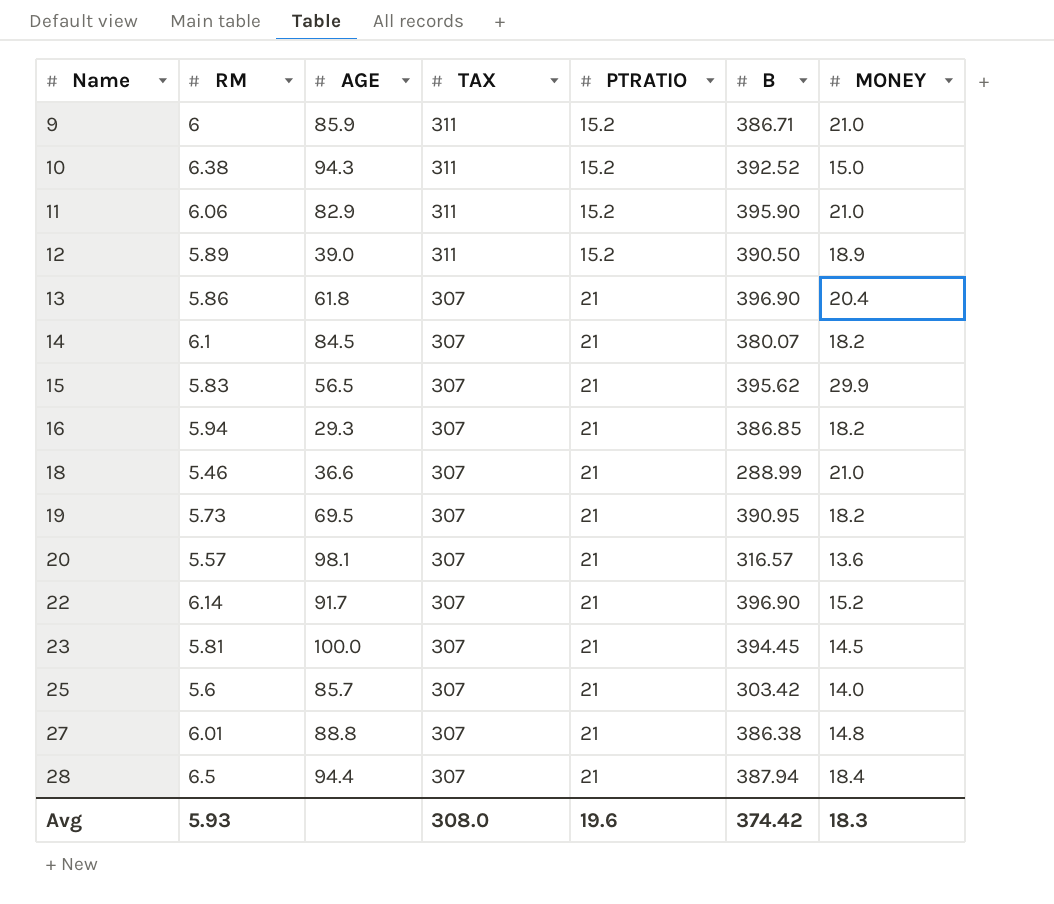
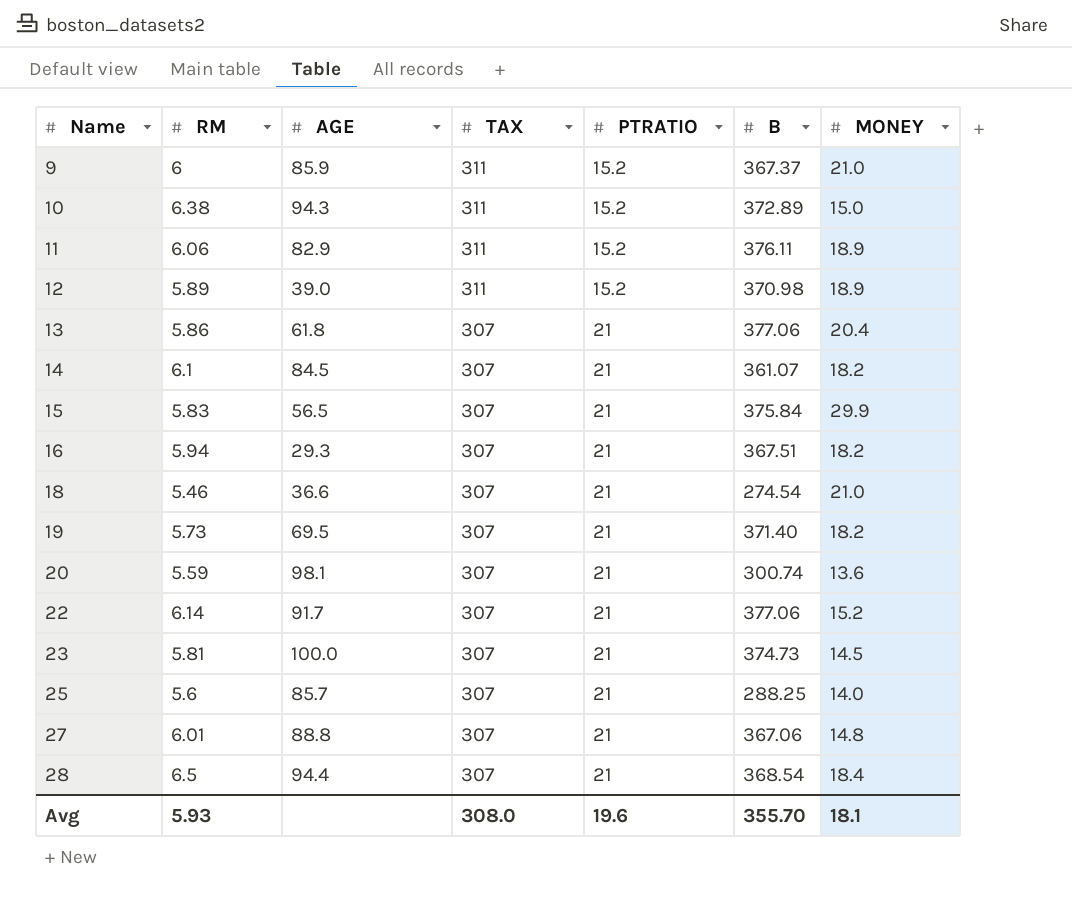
9 | B: 386.71 -> 367.37
10 | B: 392.52 -> 372.89
11 | B: 395.90 -> 376.11
11 | MONEY: 21.0 -> 18.9
12 | B: 390.50 -> 370.98
13 | B: 396.90 -> 377.06
14 | B: 380.07 -> 361.07
15 | B: 395.62 -> 375.84
16 | B: 386.85 -> 367.51
18 | B: 288.99 -> 274.54
19 | B: 390.95 -> 371.40
20 | RM: 5.57 -> 5.59
20 | B: 316.57 -> 300.74
22 | B: 396.90 -> 377.06
23 | B: 394.45 -> 374.73
25 | B: 303.42 -> 288.25
27 | B: 386.38 -> 367.06
28 | B: 387.94 -> 368.54
Avg | B: 374.42 -> 355.70
Avg | MONEY: 18.3 -> 18.1

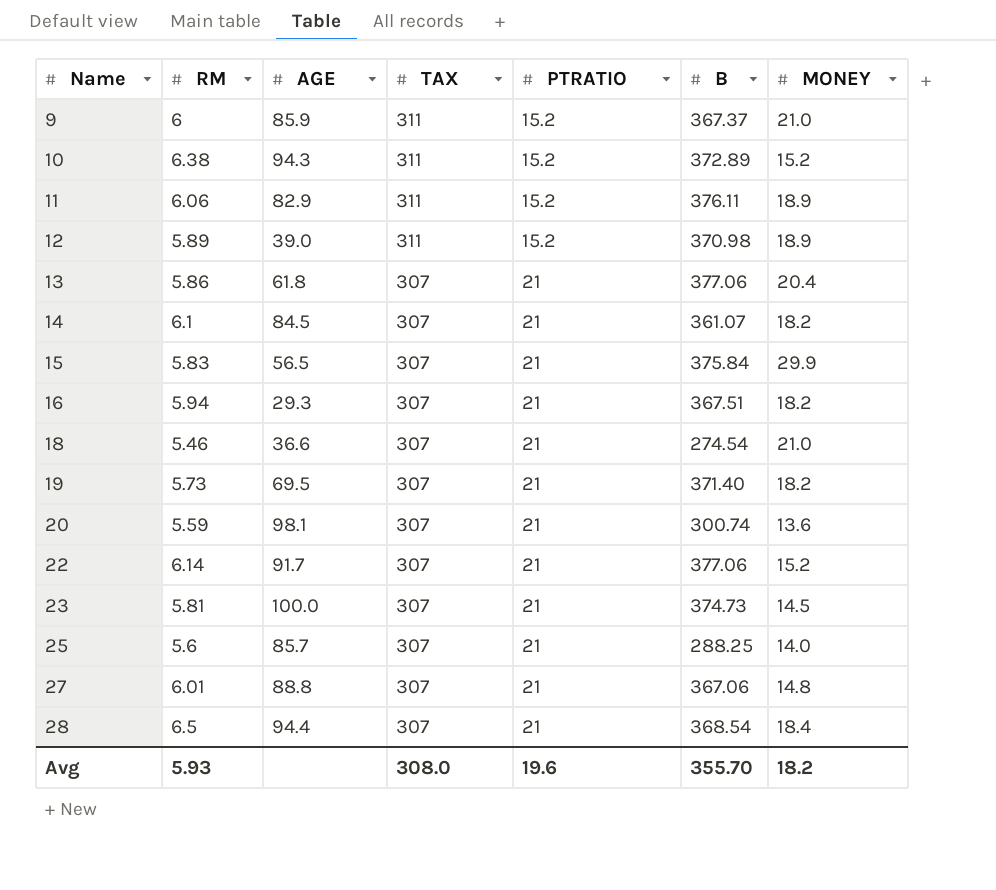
10 | MONEY: 15.0 -> 15.2
Avg | MONEY: 18.1 -> 18.2

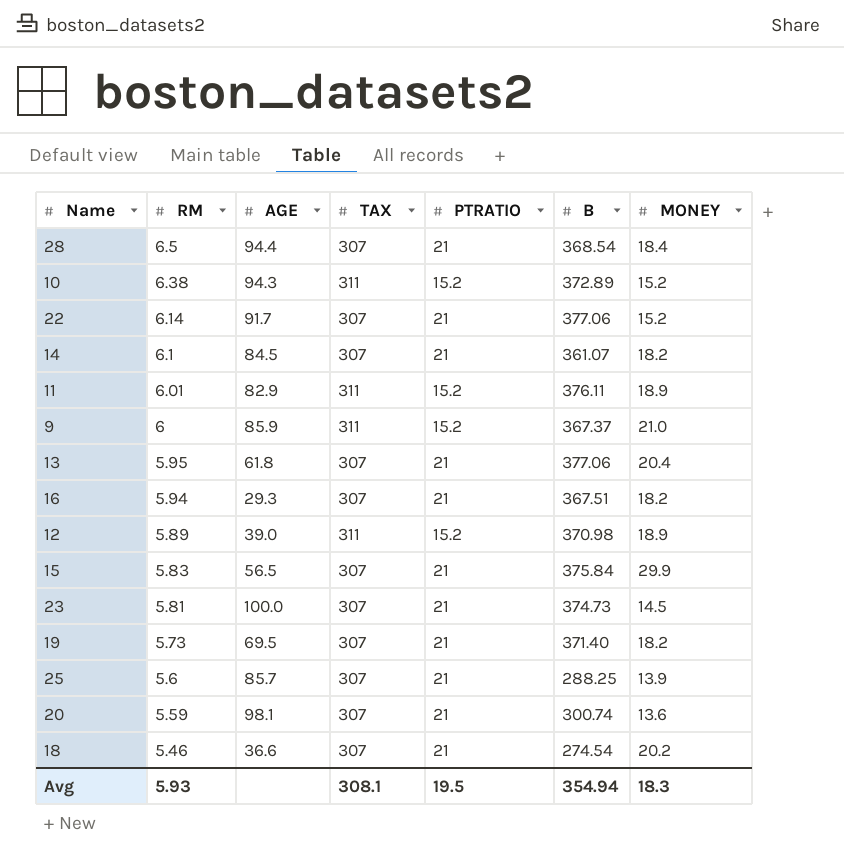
row order: Name ascending -> RM descending
row 27: 6.01 | 88.8 | 307 | 21 | 367.06 | 14.8 -> none
11 | RM: 6.06 -> 6.01
13 | RM: 5.86 -> 5.95
25 | MONEY: 14.0 -> 13.9
18 | MONEY: 21.0 -> 20.2
Avg | TAX: 308.0 -> 308.1
Avg | PTRATIO: 19.6 -> 19.5
Avg | B: 355.70 -> 354.94
Avg | MONEY: 18.2 -> 18.3

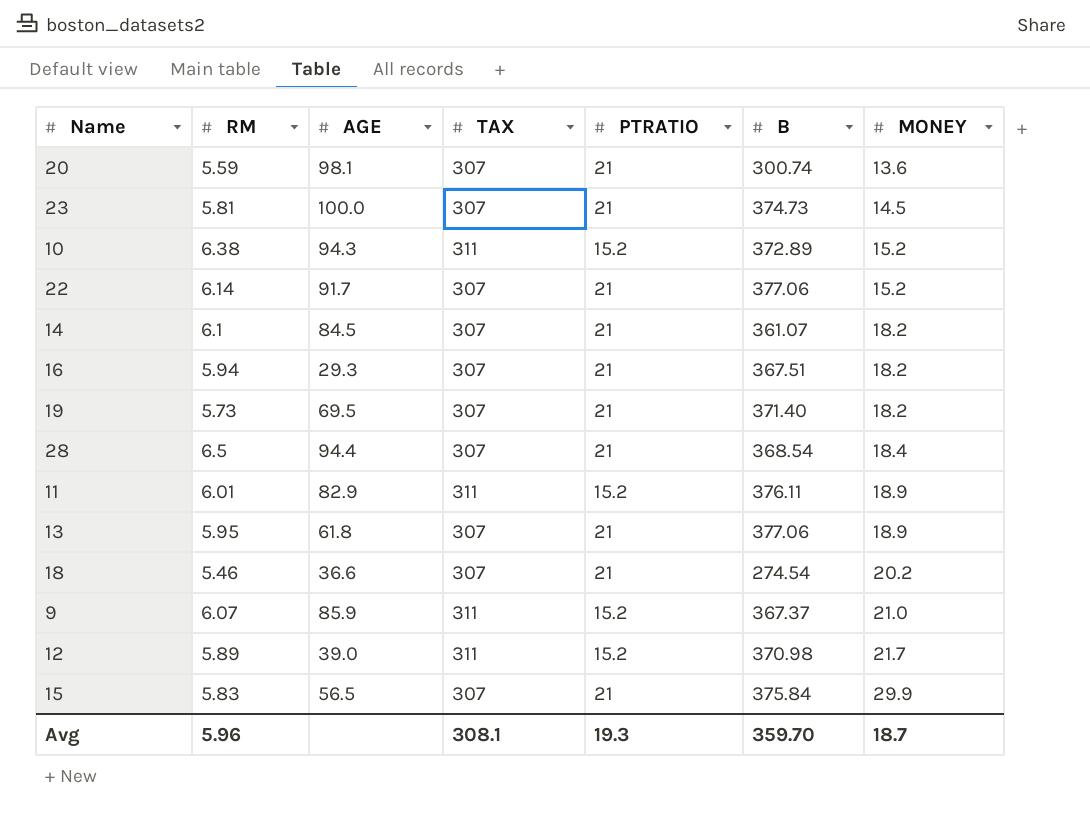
row order: RM descending -> MONEY ascending
row 25: 5.6 | 85.7 | 307 | 21 | 288.25 | 13.9 -> none
13 | MONEY: 20.4 -> 18.9
9 | RM: 6 -> 6.07
12 | MONEY: 18.9 -> 21.7
Avg | RM: 5.93 -> 5.96
Avg | PTRATIO: 19.5 -> 19.3
Avg | B: 354.94 -> 359.70
Avg | MONEY: 18.3 -> 18.7

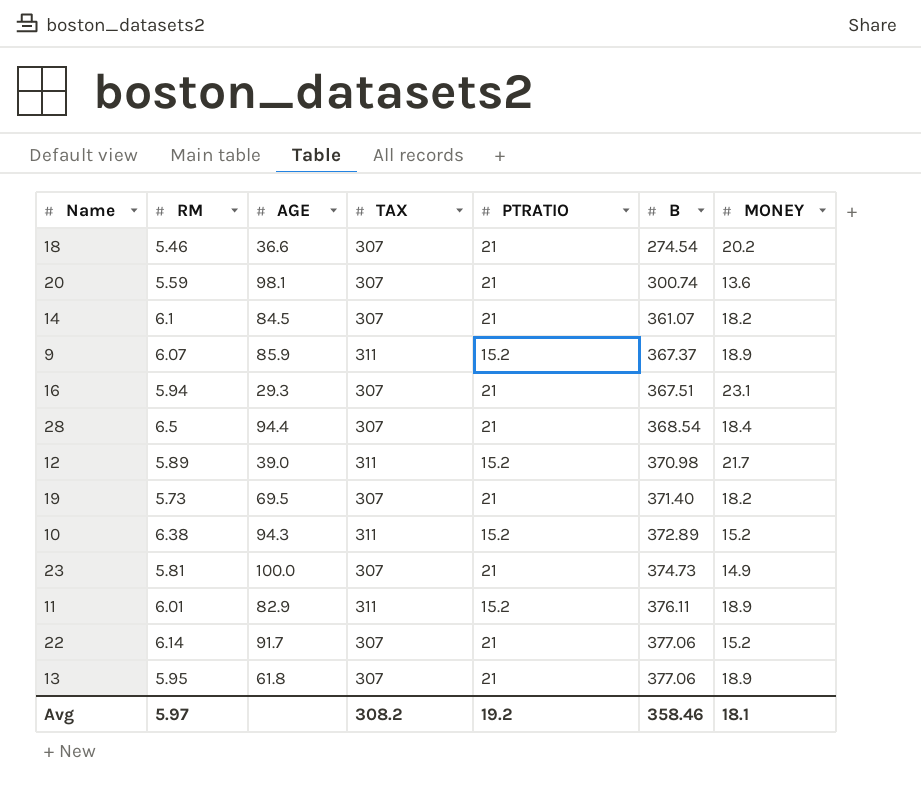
row order: MONEY ascending -> B ascending
row 15: 5.83 | 56.5 | 307 | 21 | 375.84 | 29.9 -> none
9 | MONEY: 21.0 -> 18.9
16 | MONEY: 18.2 -> 23.1
23 | MONEY: 14.5 -> 14.9
Avg | RM: 5.96 -> 5.97
Avg | TAX: 308.1 -> 308.2
Avg | PTRATIO: 19.3 -> 19.2
Avg | B: 359.70 -> 358.46
Avg | MONEY: 18.7 -> 18.1

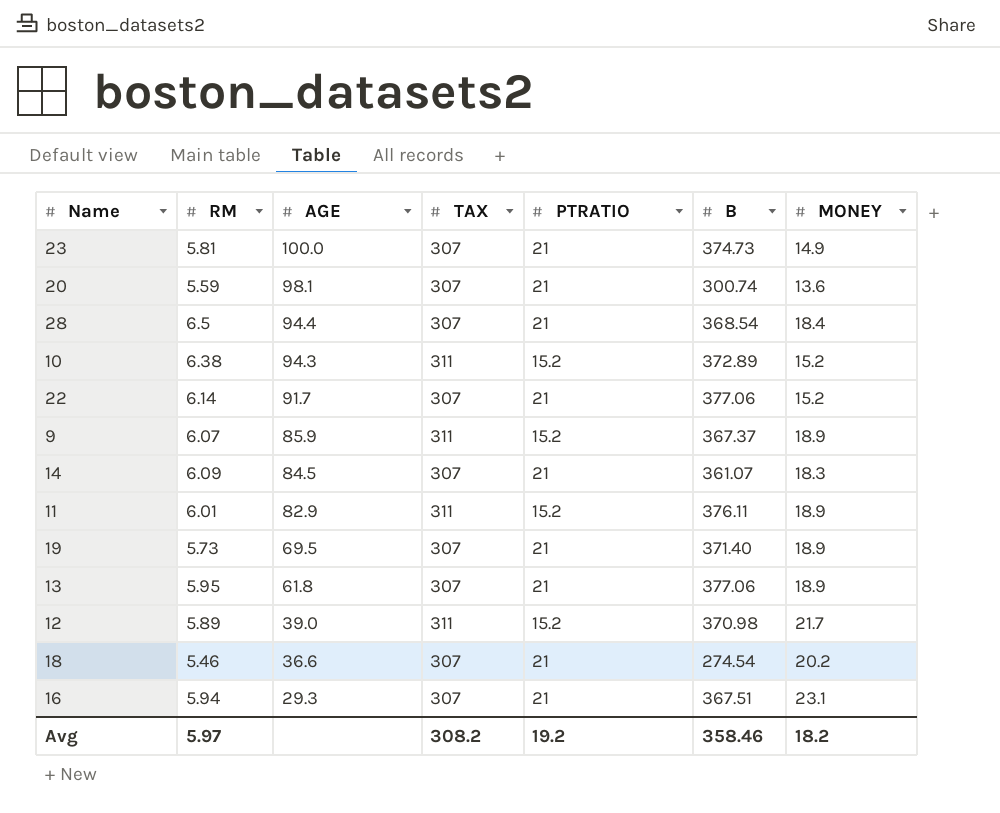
row order: B ascending -> AGE descending
14 | RM: 6.1 -> 6.09
14 | MONEY: 18.2 -> 18.3
19 | MONEY: 18.2 -> 18.9
Avg | MONEY: 18.1 -> 18.2

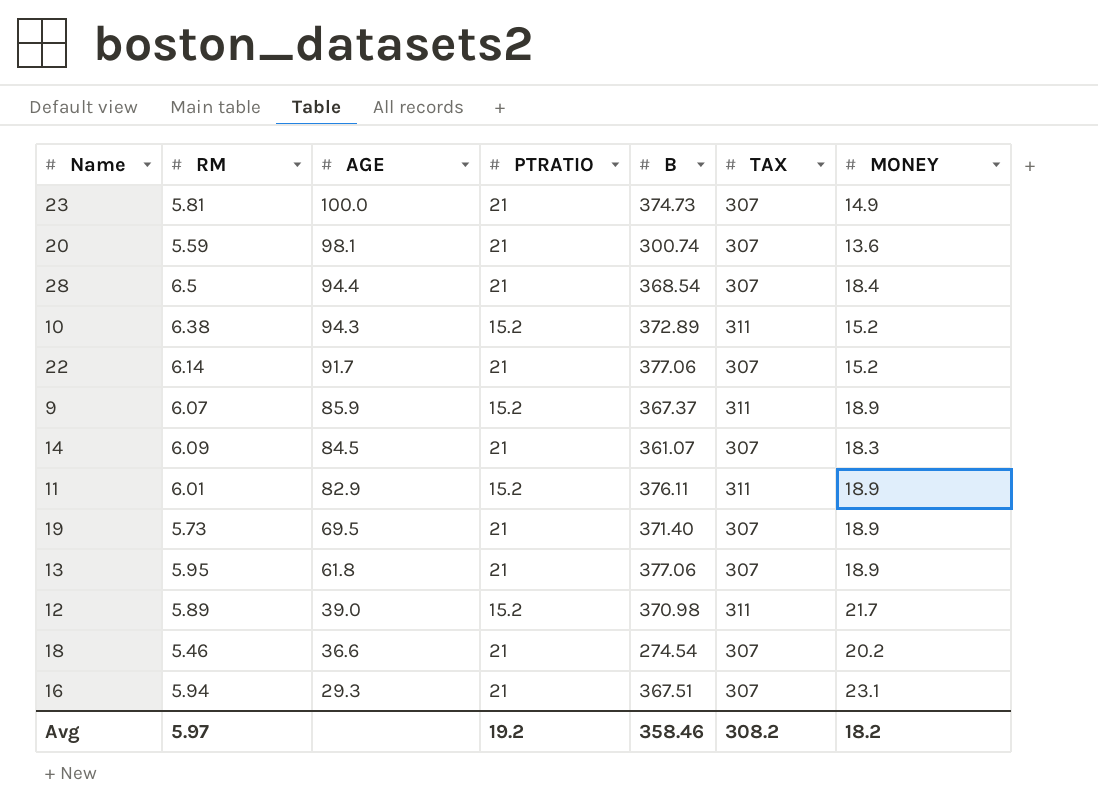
column TAX | position: 4 -> 6

